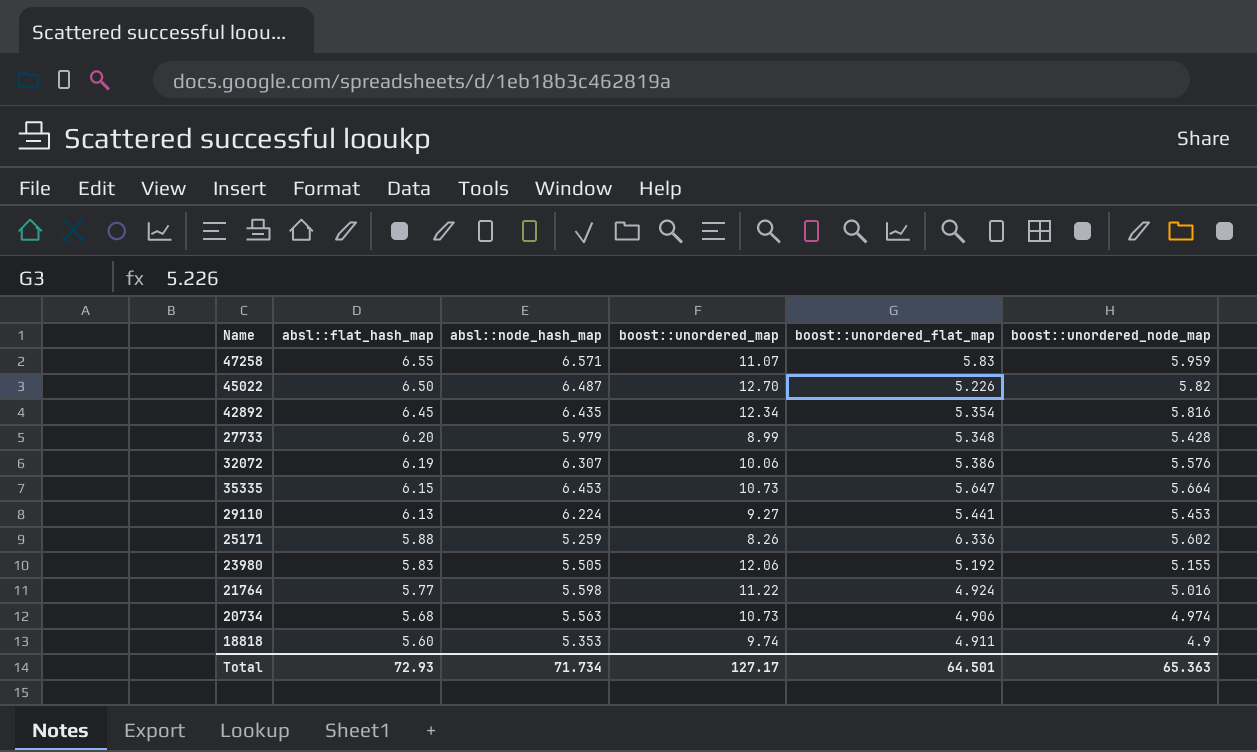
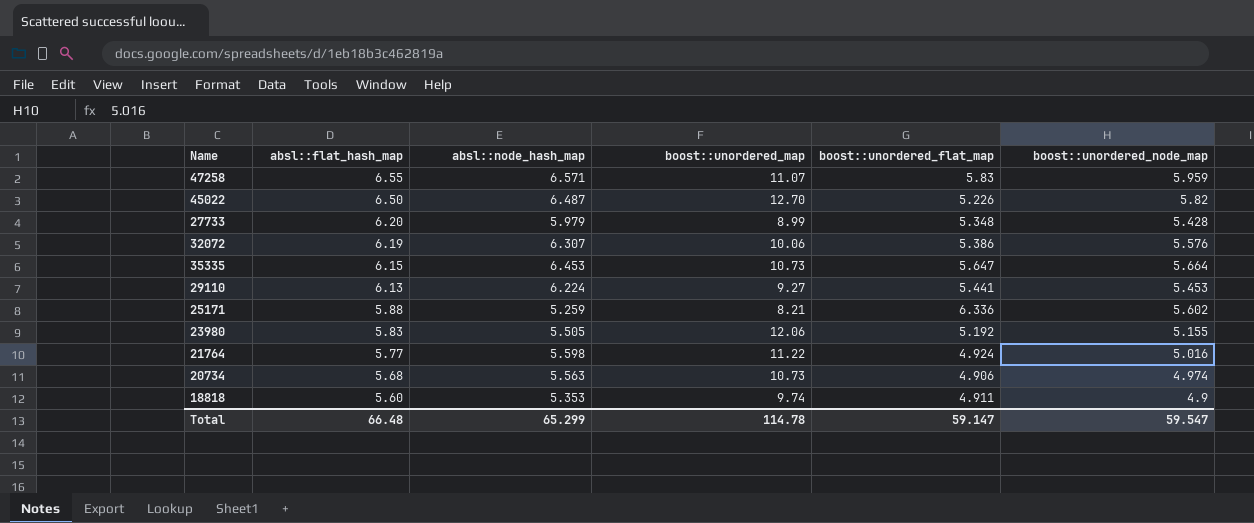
row 42892: 6.45 | 6.435 | 12.34 | 5.354 | 5.816 -> none
25171 | boost::unordered_map: 8.26 -> 8.21
Total | absl::flat_hash_map: 72.93 -> 66.48
Total | absl::node_hash_map: 71.734 -> 65.299
Total | boost::unordered_map: 127.17 -> 114.78
Total | boost::unordered_flat_map: 64.501 -> 59.147
Total | boost::unordered_node_map: 65.363 -> 59.547

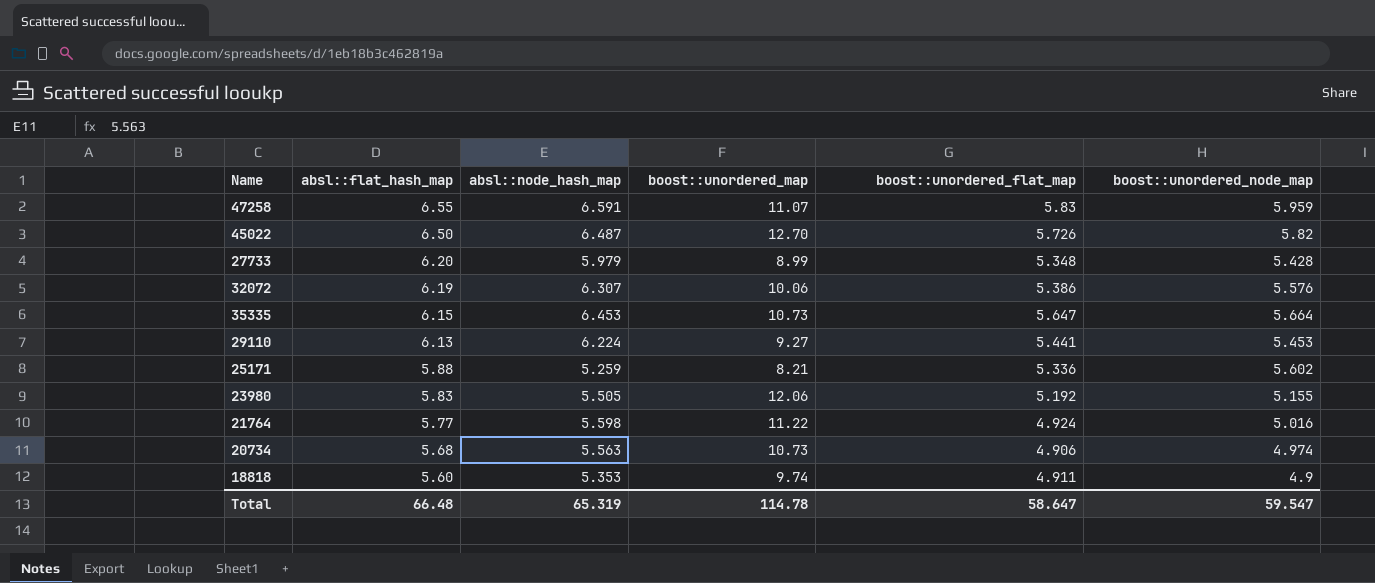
47258 | absl::node_hash_map: 6.571 -> 6.591
45022 | boost::unordered_flat_map: 5.226 -> 5.726
25171 | boost::unordered_flat_map: 6.336 -> 5.336
Total | absl::node_hash_map: 65.299 -> 65.319
Total | boost::unordered_flat_map: 59.147 -> 58.647

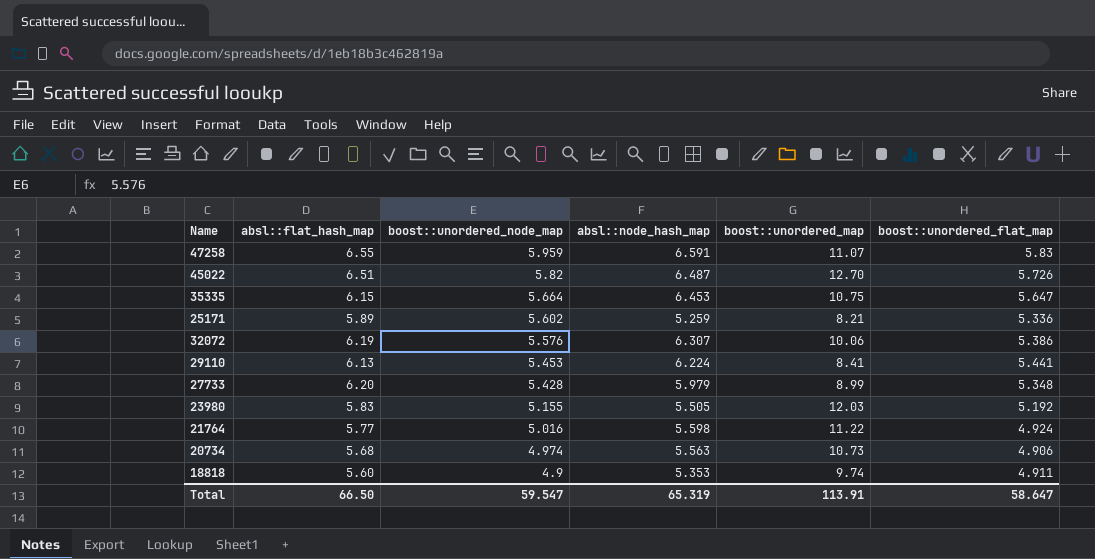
row order: absl::flat_hash_map descending -> boost::unordered_node_map descending
column boost::unordered_node_map | position: 6 -> 3
45022 | absl::flat_hash_map: 6.50 -> 6.51
35335 | boost::unordered_map: 10.73 -> 10.75
25171 | absl::flat_hash_map: 5.88 -> 5.89
29110 | boost::unordered_map: 9.27 -> 8.41
23980 | boost::unordered_map: 12.06 -> 12.03
Total | absl::flat_hash_map: 66.48 -> 66.50
Total | boost::unordered_map: 114.78 -> 113.91

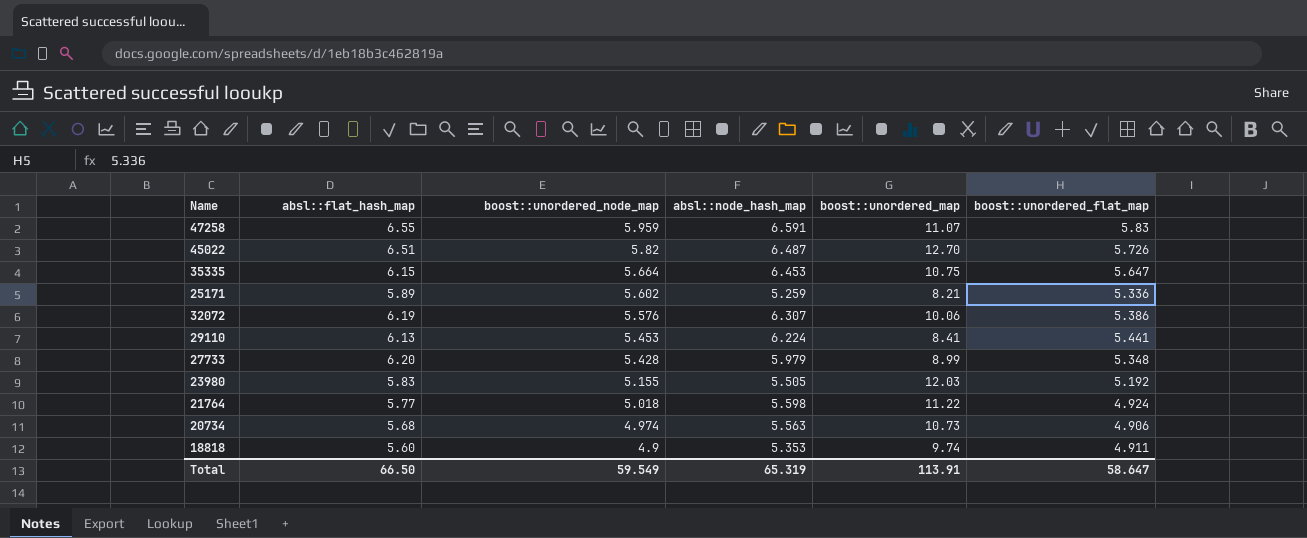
21764 | boost::unordered_node_map: 5.016 -> 5.018
Total | boost::unordered_node_map: 59.547 -> 59.549

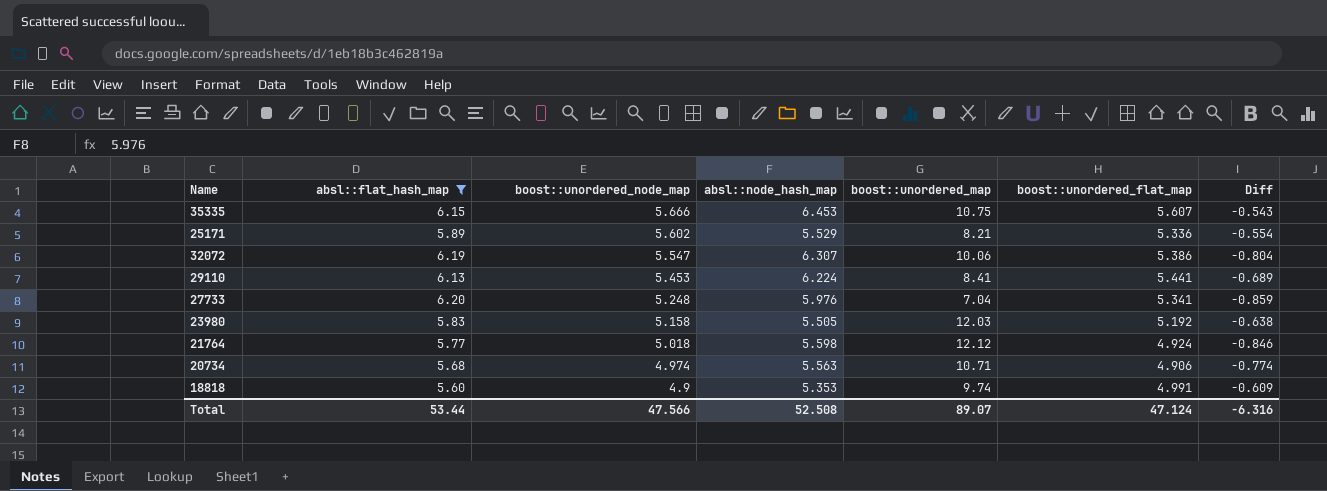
filter: none -> absl::flat_hash_map <= 6.20
column Diff | formula: none -> [boost::unordered_flat_map] - [absl::flat_hash_map]
35335 | boost::unordered_node_map: 5.664 -> 5.666
35335 | boost::unordered_flat_map: 5.647 -> 5.607
25171 | absl::node_hash_map: 5.259 -> 5.529
32072 | boost::unordered_node_map: 5.576 -> 5.547
27733 | boost::unordered_node_map: 5.428 -> 5.248
27733 | absl::node_hash_map: 5.979 -> 5.976
27733 | boost::unordered_map: 8.99 -> 7.04
27733 | boost::unordered_flat_map: 5.348 -> 5.341
23980 | boost::unordered_node_map: 5.155 -> 5.158
21764 | boost::unordered_map: 11.22 -> 12.12
20734 | boost::unordered_map: 10.73 -> 10.71
18818 | boost::unordered_flat_map: 4.911 -> 4.991
Total | absl::flat_hash_map: 66.50 -> 53.44
Total | boost::unordered_node_map: 59.549 -> 47.566
Total | absl::node_hash_map: 65.319 -> 52.508
Total | boost::unordered_map: 113.91 -> 89.07
Total | boost::unordered_flat_map: 58.647 -> 47.124

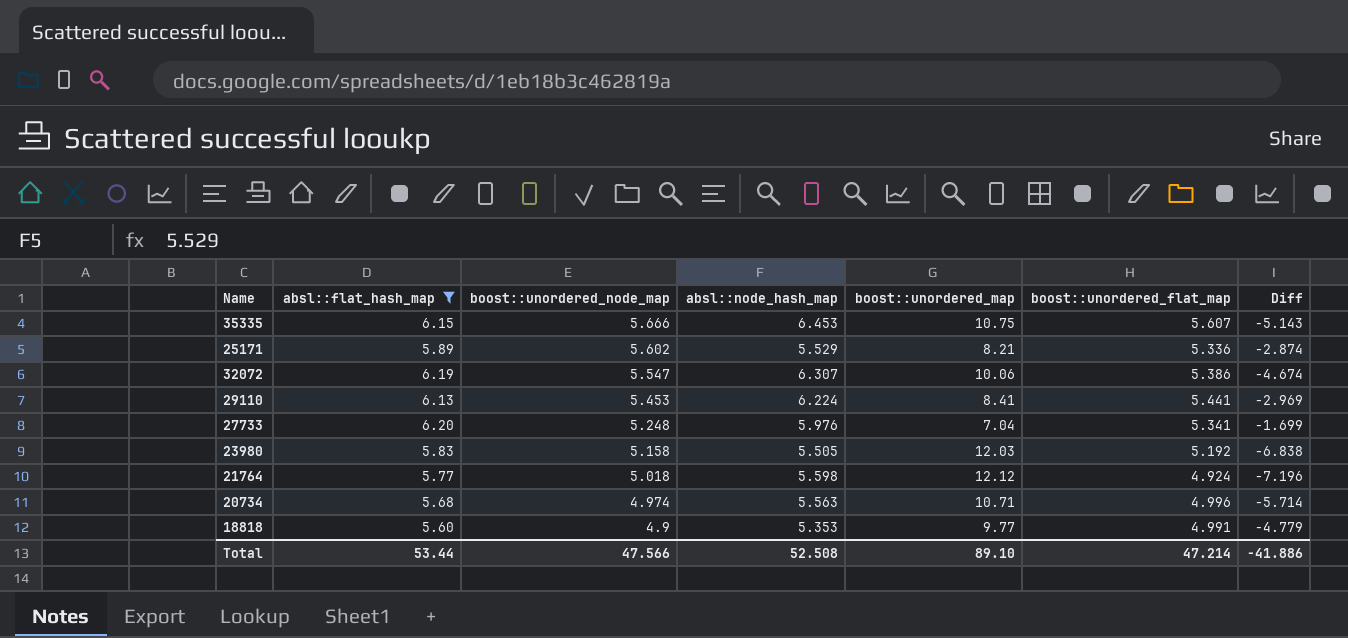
column Diff | formula: [boost::unordered_flat_map] - [absl::flat_hash_map] -> [boost::unordered_flat_map] - [boost::unordered_map]
20734 | boost::unordered_flat_map: 4.906 -> 4.996
18818 | boost::unordered_map: 9.74 -> 9.77
Total | boost::unordered_map: 89.07 -> 89.10
Total | boost::unordered_flat_map: 47.124 -> 47.214
Total | Diff: -6.316 -> -41.886

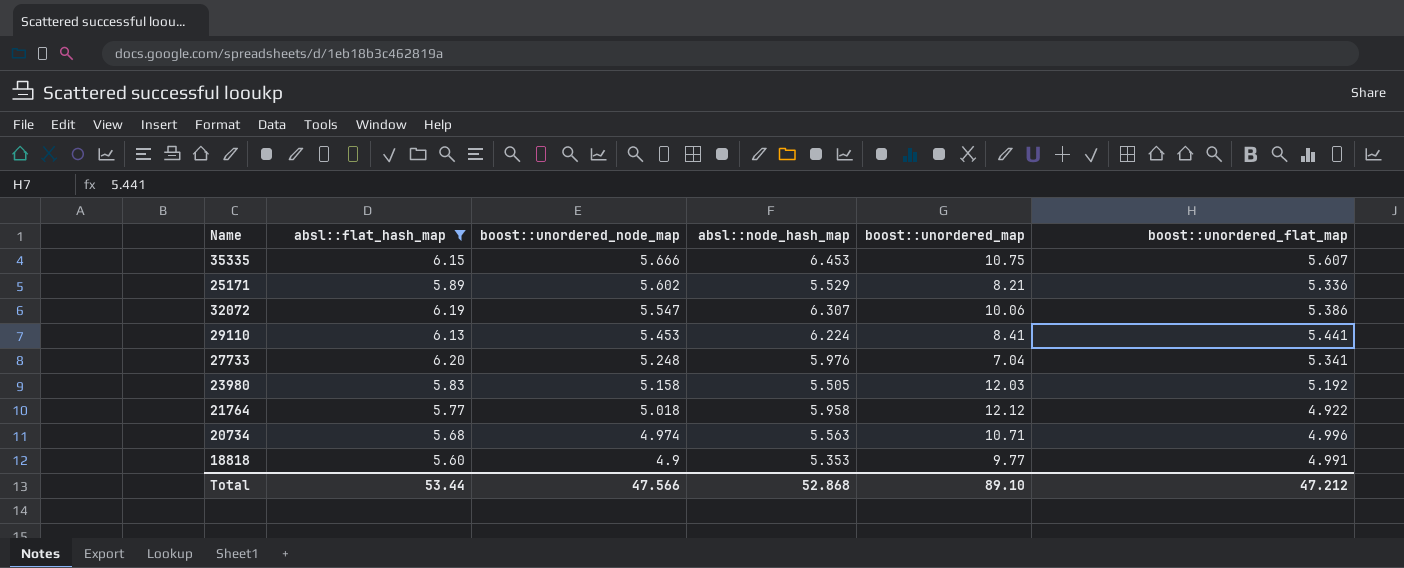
column Diff | formula: [boost::unordered_flat_map] - [boost::unordered_map] -> none
21764 | absl::node_hash_map: 5.598 -> 5.958
21764 | boost::unordered_flat_map: 4.924 -> 4.922
Total | absl::node_hash_map: 52.508 -> 52.868
Total | boost::unordered_flat_map: 47.214 -> 47.212

